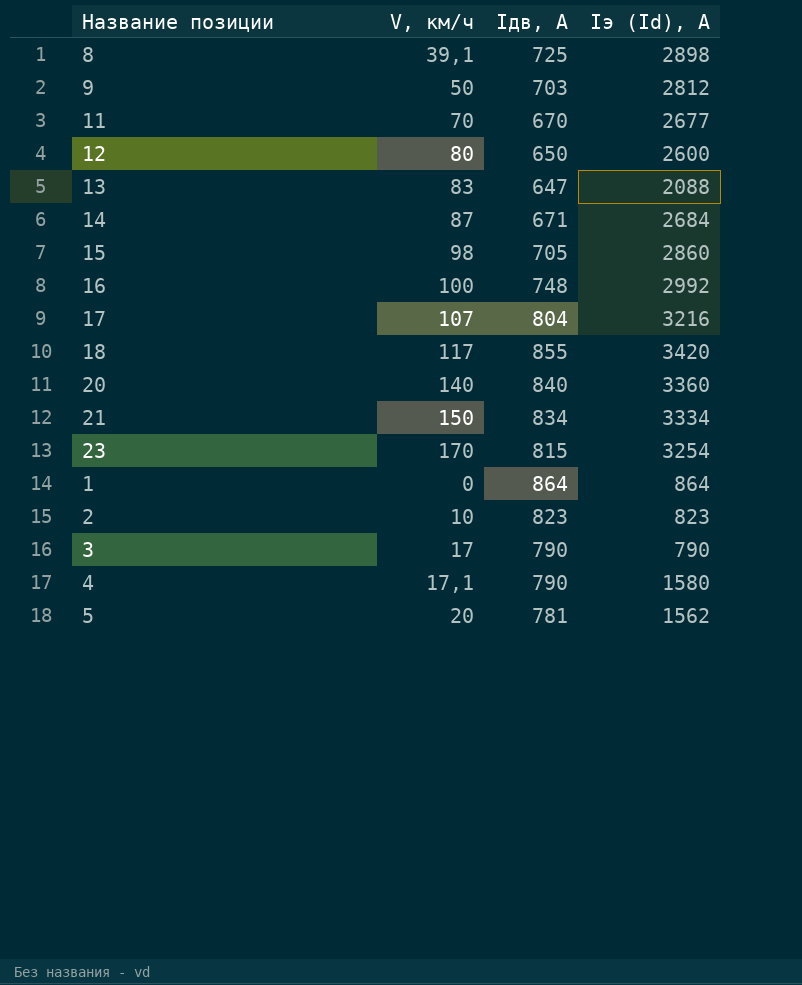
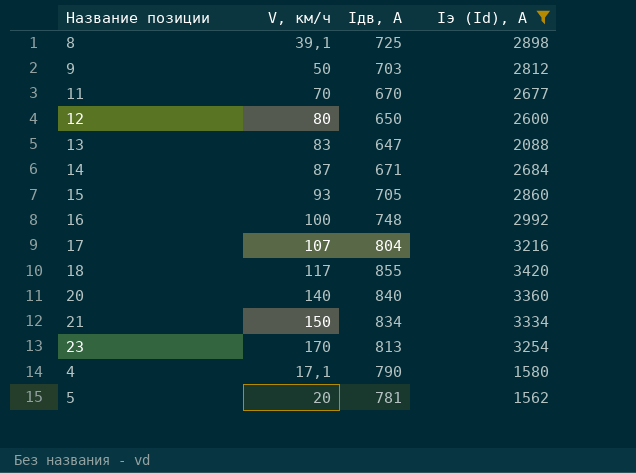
filter: none -> Iэ (Id), А >= 1562
15 | V, км/ч: 98 -> 93
23 | Iдв, А: 815 -> 813

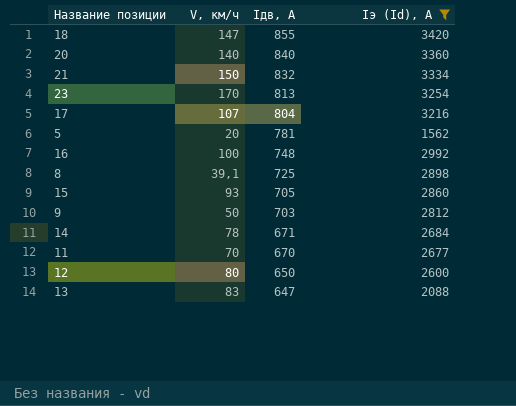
row order: none -> Iдв, А descending
row 4: 17,1 | 790 | 1580 -> none
18 | V, км/ч: 117 -> 147
21 | Iдв, А: 834 -> 832
14 | V, км/ч: 87 -> 78

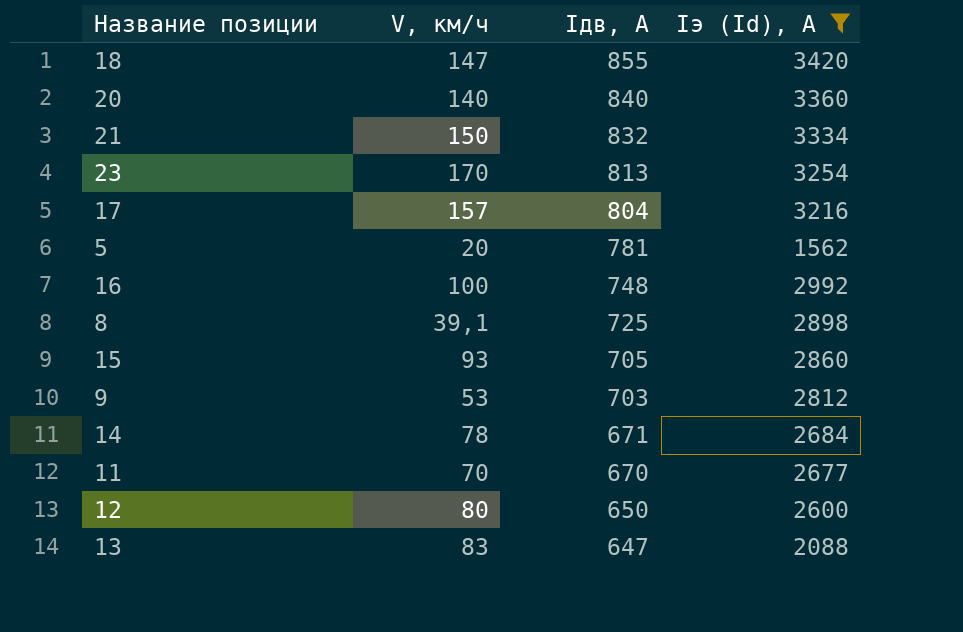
17 | V, км/ч: 107 -> 157
9 | V, км/ч: 50 -> 53

